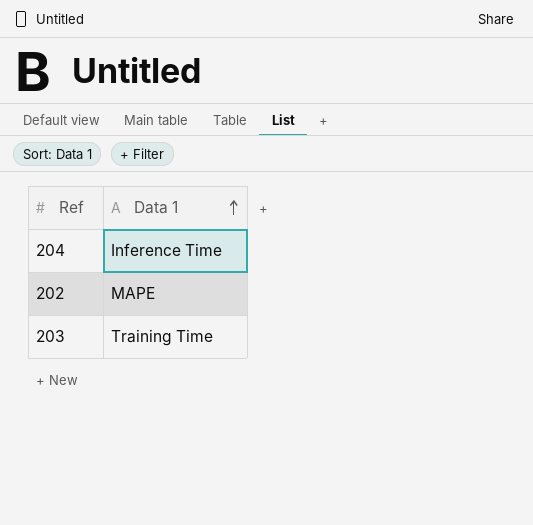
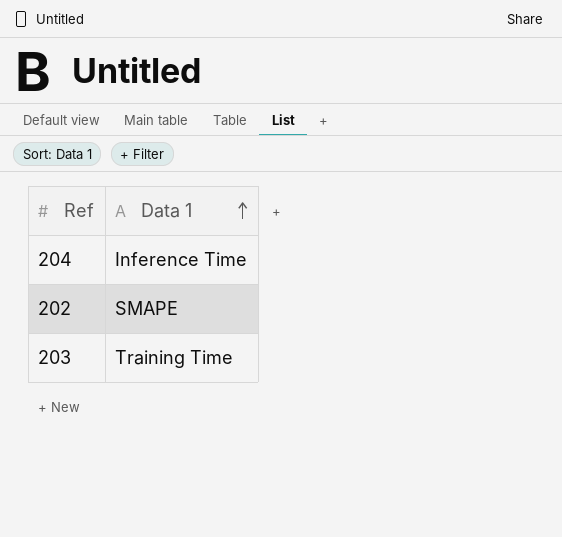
202 | Data 1: MAPE -> SMAPE

